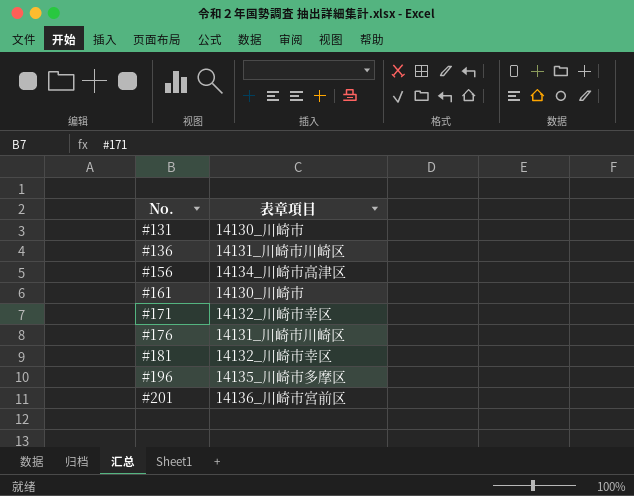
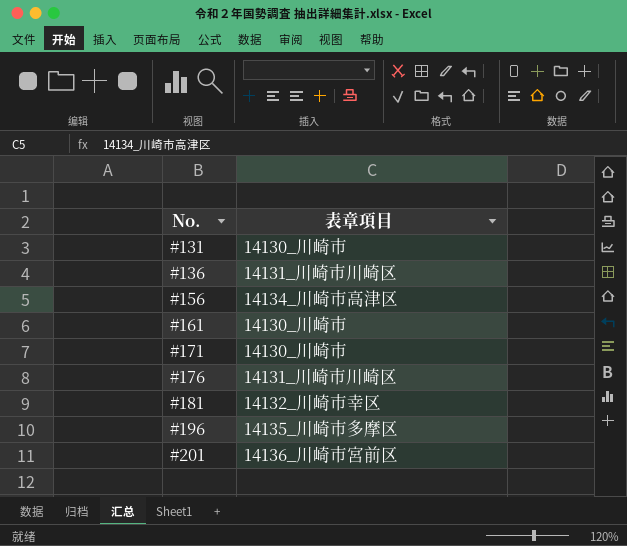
#171 | 表章項目: 14132_川崎市幸区 -> 14130_川崎市

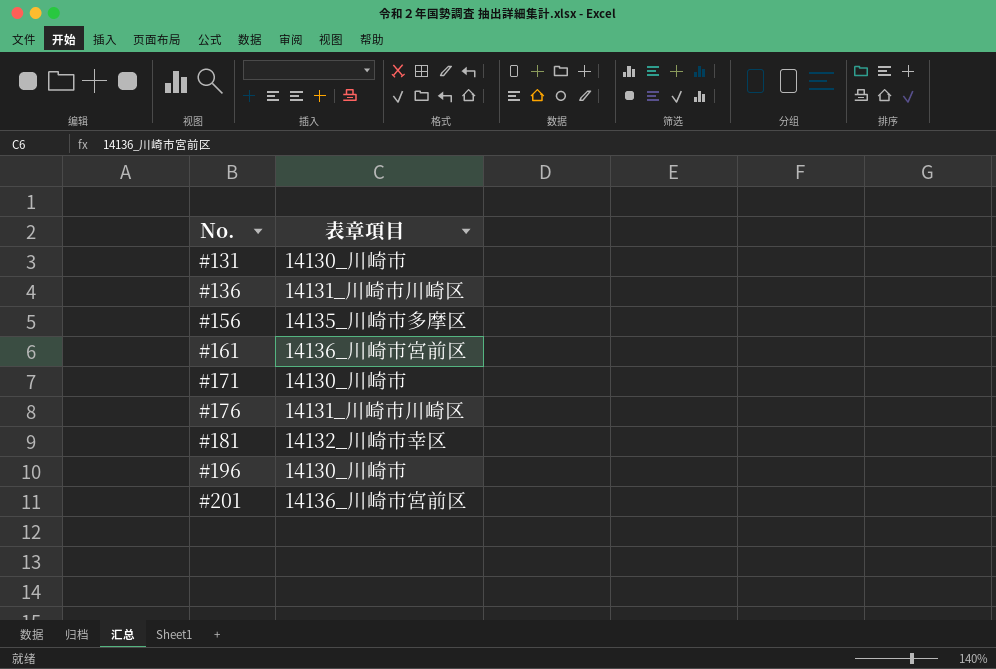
#156 | 表章項目: 14134_川崎市高津区 -> 14135_川崎市多摩区
#161 | 表章項目: 14130_川崎市 -> 14136_川崎市宮前区
#196 | 表章項目: 14135_川崎市多摩区 -> 14130_川崎市

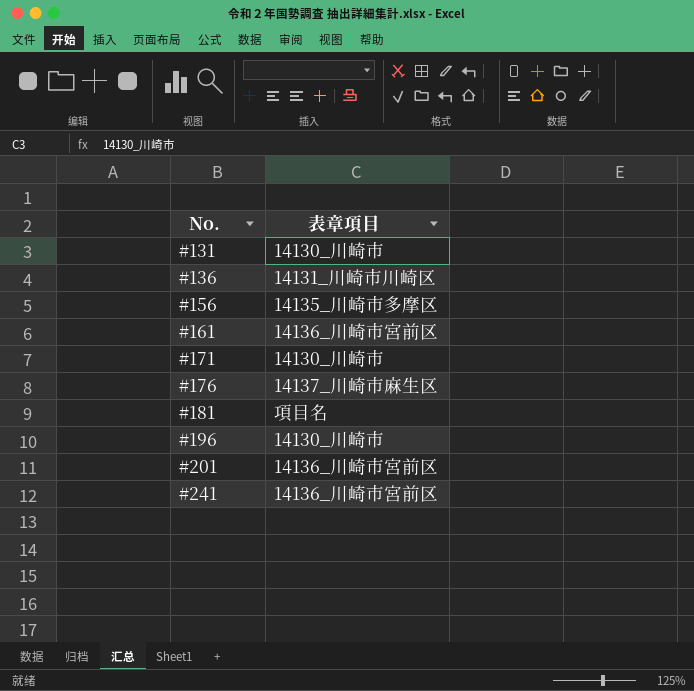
#176 | 表章項目: 14131_川崎市川崎区 -> 14137_川崎市麻生区
#181 | 表章項目: 14132_川崎市幸区 -> 項目名
row #241: none -> 14136_川崎市宮前区

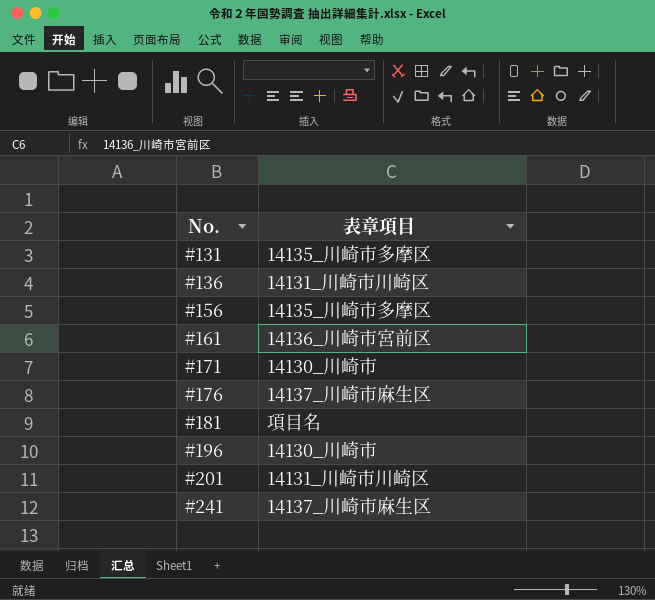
#131 | 表章項目: 14130_川崎市 -> 14135_川崎市多摩区
#201 | 表章項目: 14136_川崎市宮前区 -> 14131_川崎市川崎区
#241 | 表章項目: 14136_川崎市宮前区 -> 14137_川崎市麻生区

